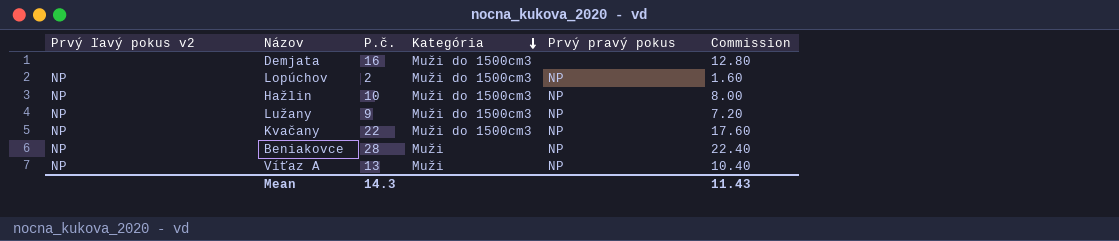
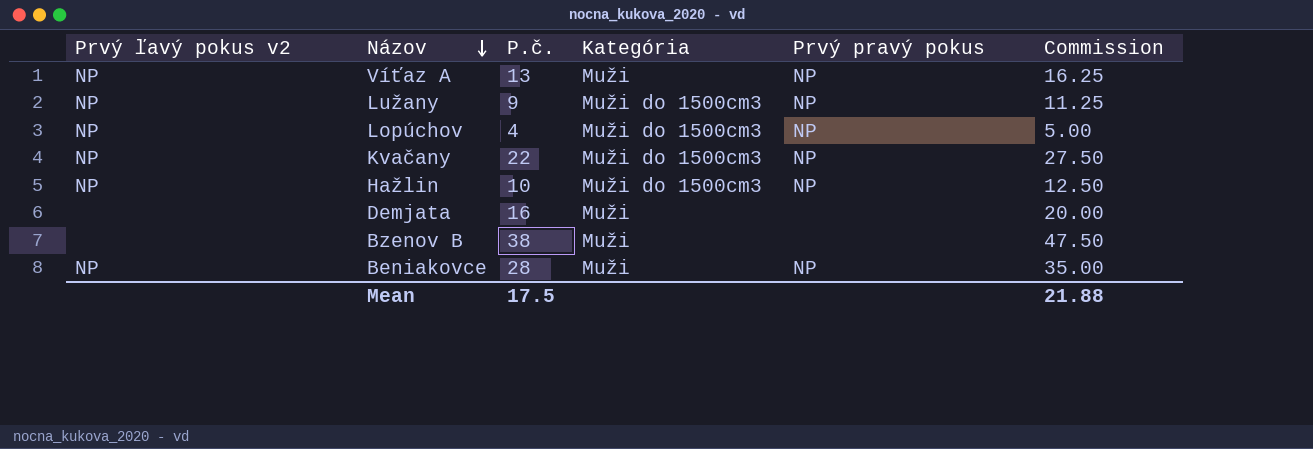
row order: Kategória descending -> Názov descending
column Commission | formula: [P.č.] * 0.8 -> [P.č.] * 1.25
Lopúchov | P.č.: 2 -> 4
Demjata | Kategória: Muži do 1500cm3 -> Muži
row Bzenov B: none -> none | 38 | Muži | none | 47.50
Mean | P.č.: 14.3 -> 17.5
Mean | Commission: 11.43 -> 21.88

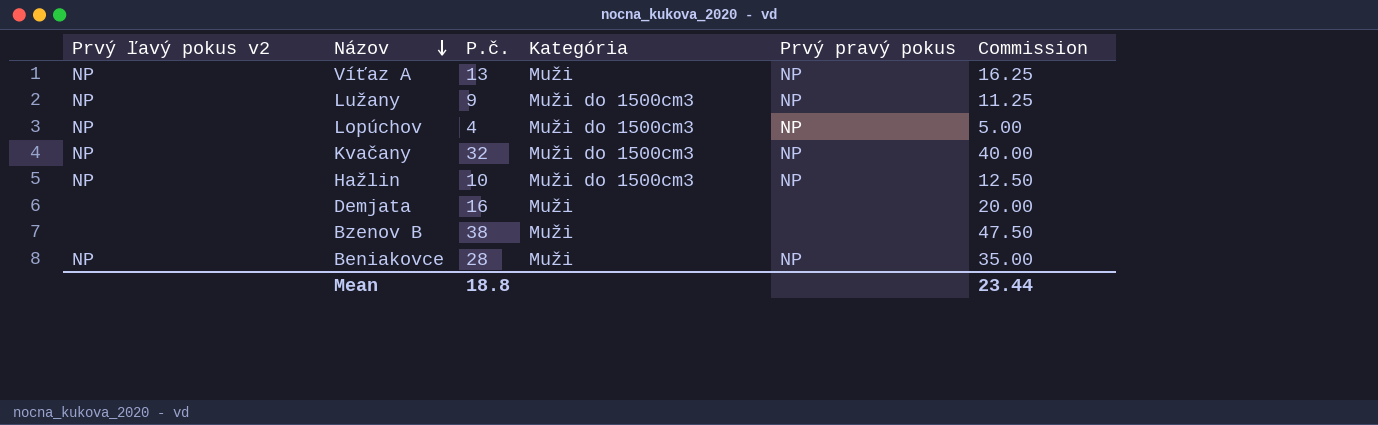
Kvačany | P.č.: 22 -> 32
Kvačany | Commission: 27.50 -> 40.00
Mean | P.č.: 17.5 -> 18.8
Mean | Commission: 21.88 -> 23.44

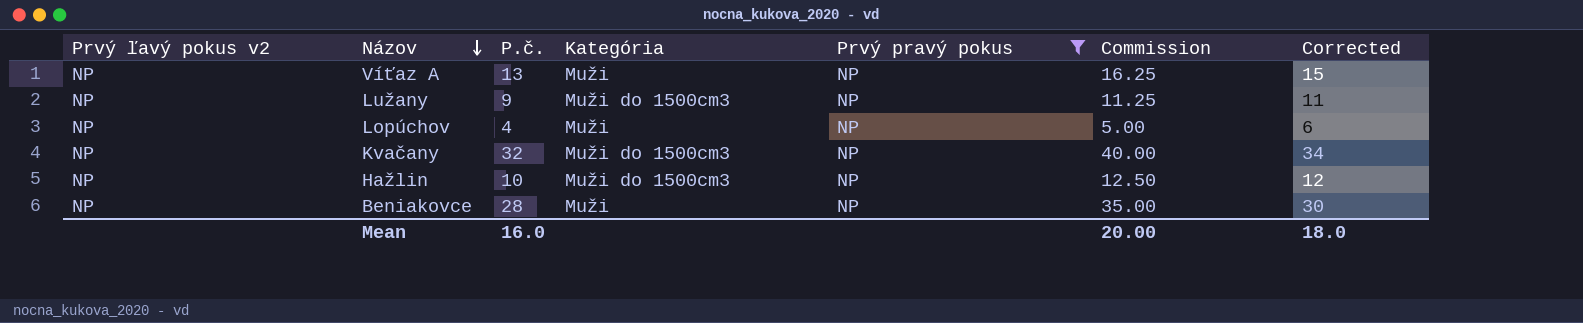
filter: none -> Prvý pravý pokus = NP
column Corrected | formula: none -> [P.č.] + 2
Lopúchov | Kategória: Muži do 1500cm3 -> Muži
Mean | P.č.: 18.8 -> 16.0
Mean | Commission: 23.44 -> 20.00

